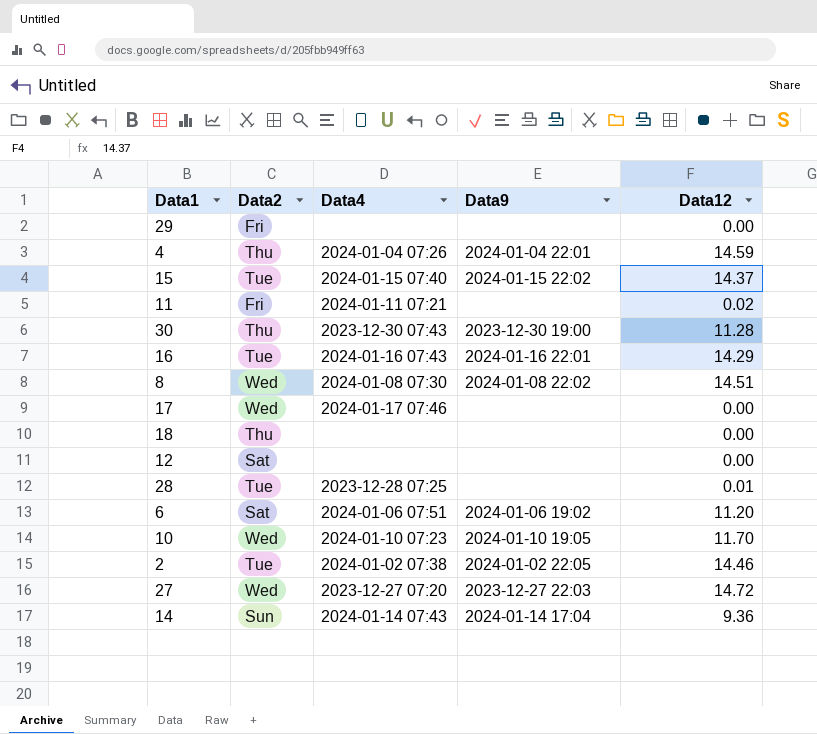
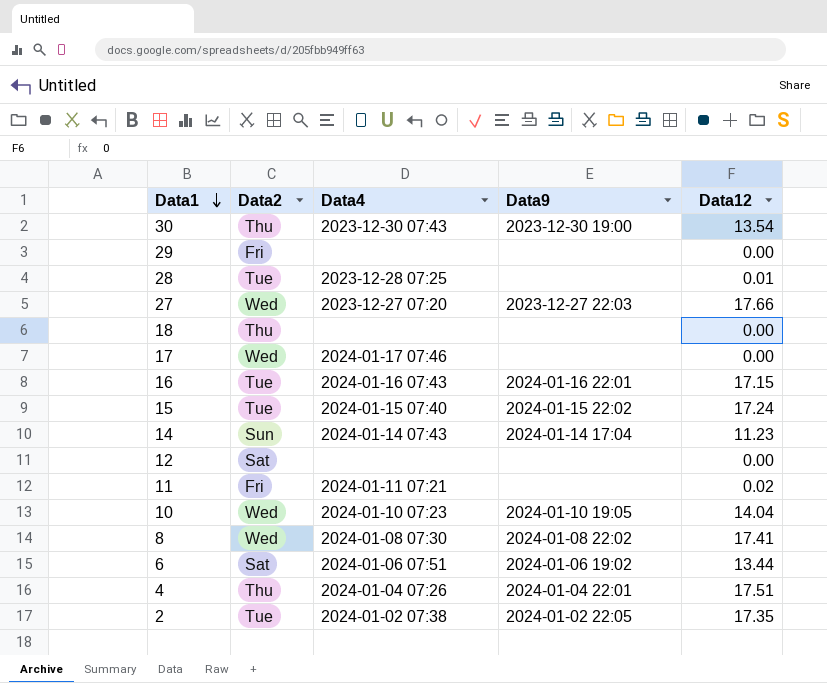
row order: none -> Data1 descending
30 | Data12: 11.28 -> 13.54
27 | Data12: 14.72 -> 17.66
16 | Data12: 14.29 -> 17.15
15 | Data12: 14.37 -> 17.24
14 | Data12: 9.36 -> 11.23
10 | Data12: 11.70 -> 14.04
8 | Data12: 14.51 -> 17.41
6 | Data12: 11.20 -> 13.44
4 | Data12: 14.59 -> 17.51
2 | Data12: 14.46 -> 17.35

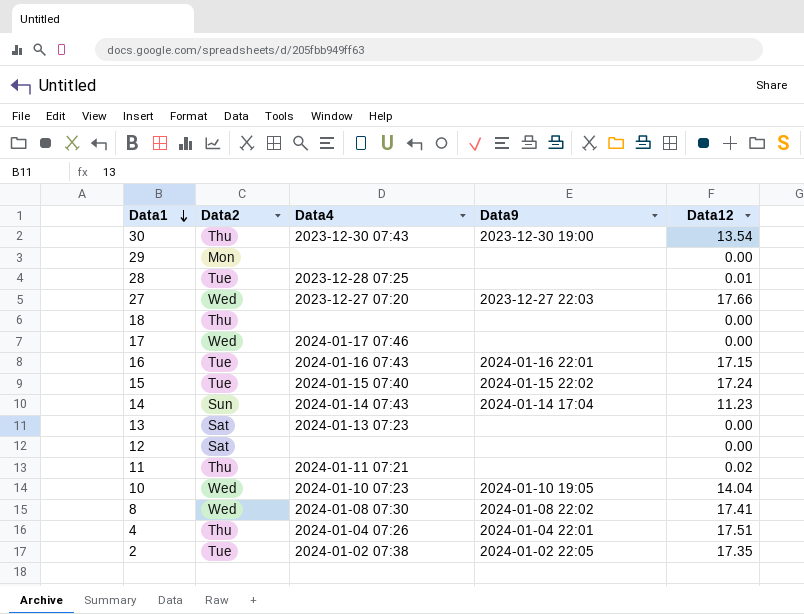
row 6: Sat | 2024-01-06 07:51 | 2024-01-06 19:02 | 13.44 -> none
29 | Data2: Fri -> Mon
row 13: none -> Sat | 2024-01-13 07:23 | none | 0.00
11 | Data2: Fri -> Thu

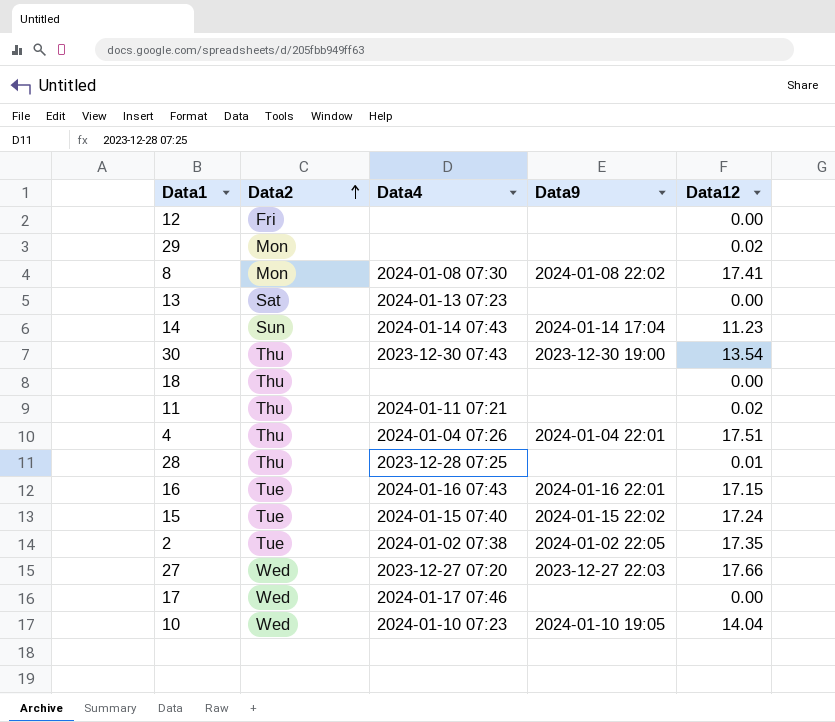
row order: Data1 descending -> Data2 ascending
12 | Data2: Sat -> Fri
29 | Data12: 0.00 -> 0.02
8 | Data2: Wed -> Mon
28 | Data2: Tue -> Thu

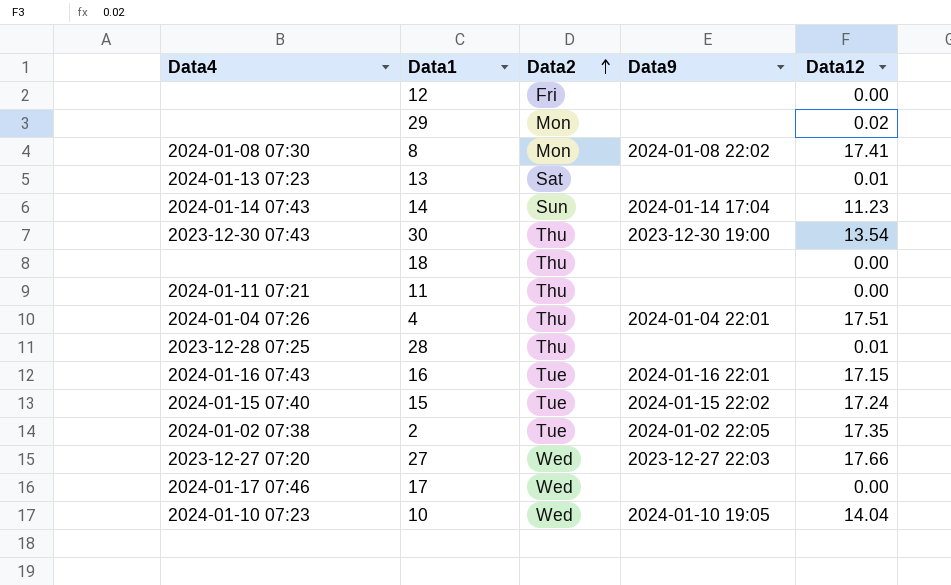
column Data4 | position: 3 -> 1
13 | Data12: 0.00 -> 0.01
11 | Data12: 0.02 -> 0.00

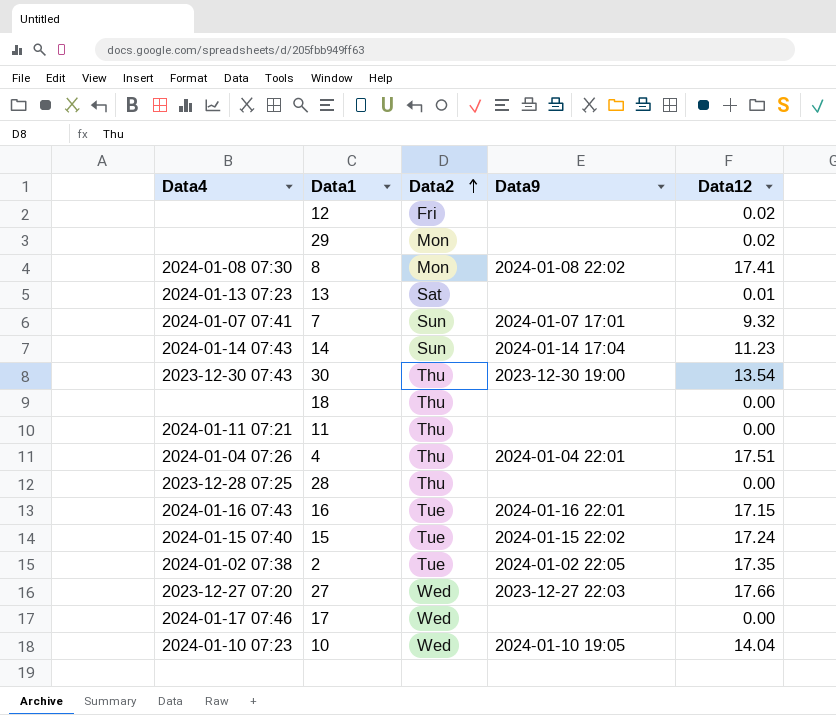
12 | Data12: 0.00 -> 0.02
row 7: none -> 2024-01-07 07:41 | Sun | 2024-01-07 17:01 | 9.32
28 | Data12: 0.01 -> 0.00

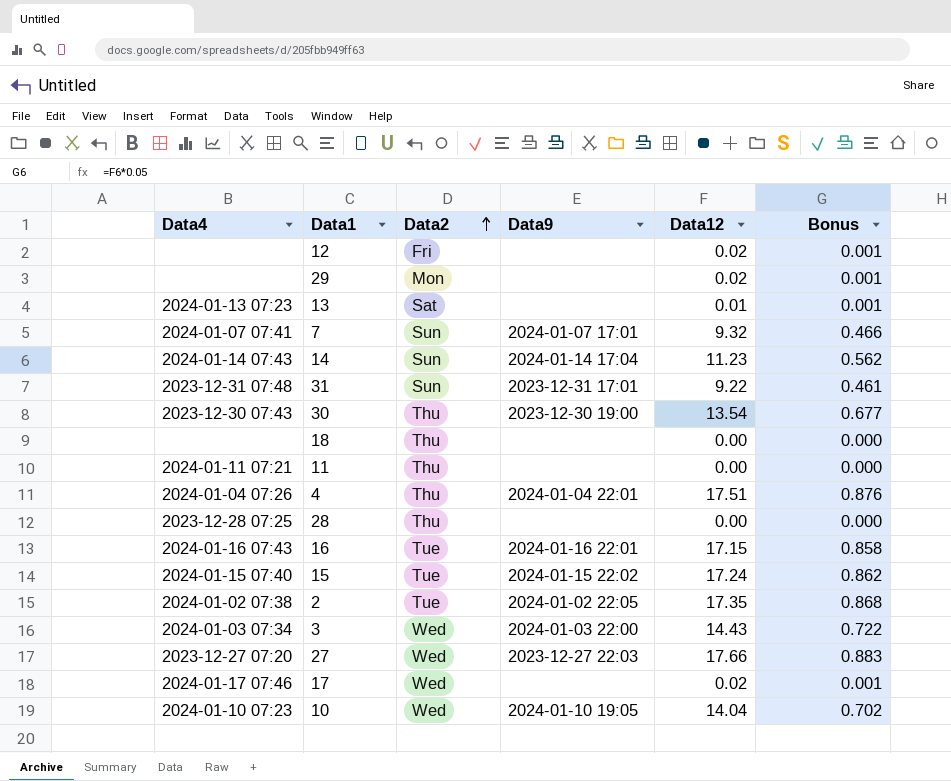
column Bonus | formula: none -> [Data12] * 0.05
row 8: 2024-01-08 07:30 | Mon | 2024-01-08 22:02 | 17.41 -> none
row 31: none -> 2023-12-31 07:48 | Sun | 2023-12-31 17:01 | 9.22 | 0.461
row 3: none -> 2024-01-03 07:34 | Wed | 2024-01-03 22:00 | 14.43 | 0.722
17 | Data12: 0.00 -> 0.02

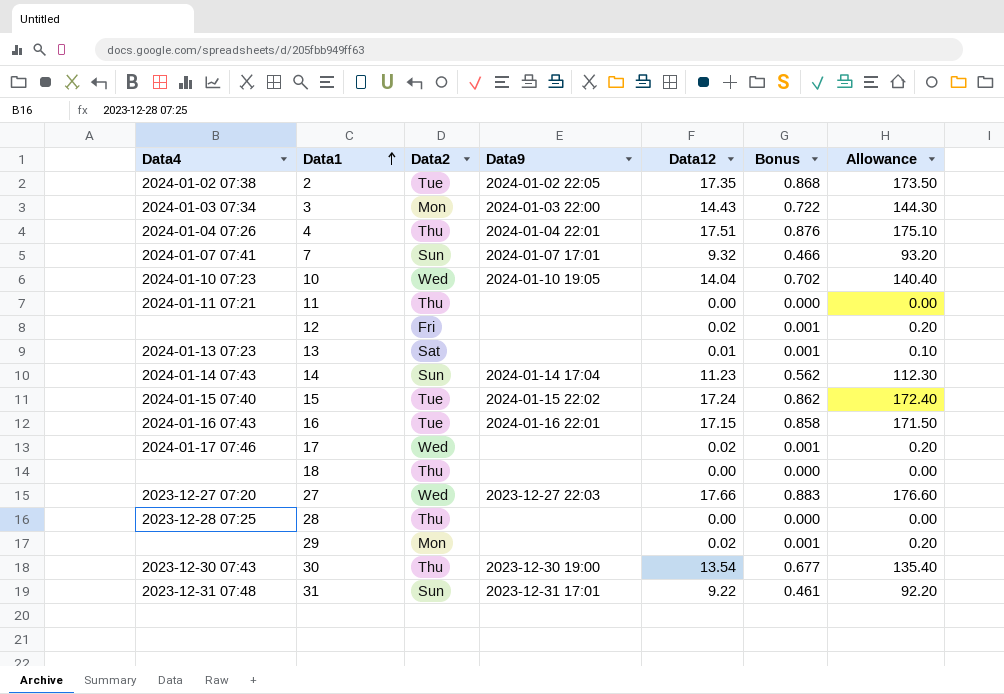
row order: Data2 ascending -> Data1 ascending
column Allowance | formula: none -> [Data12] * 10
3 | Data2: Wed -> Mon

